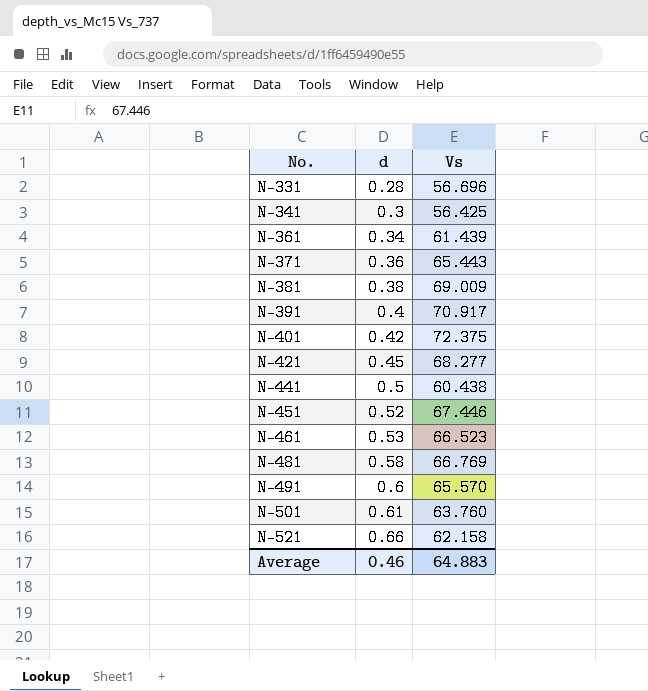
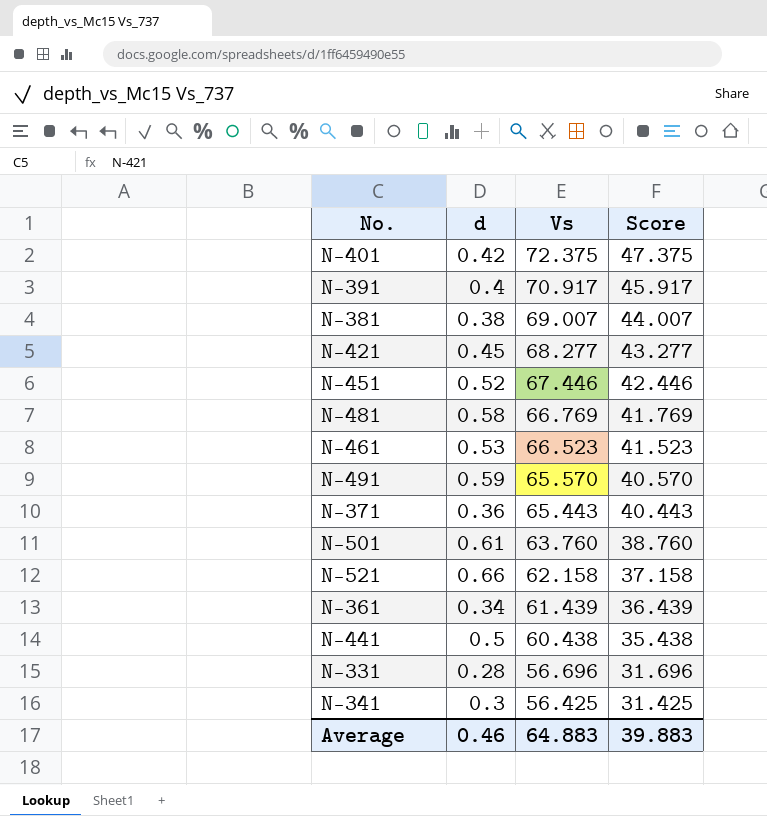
row order: No. ascending -> Vs descending
column Score | formula: none -> [Vs] - 25
N-381 | Vs: 69.009 -> 69.007
N-491 | d: 0.6 -> 0.59

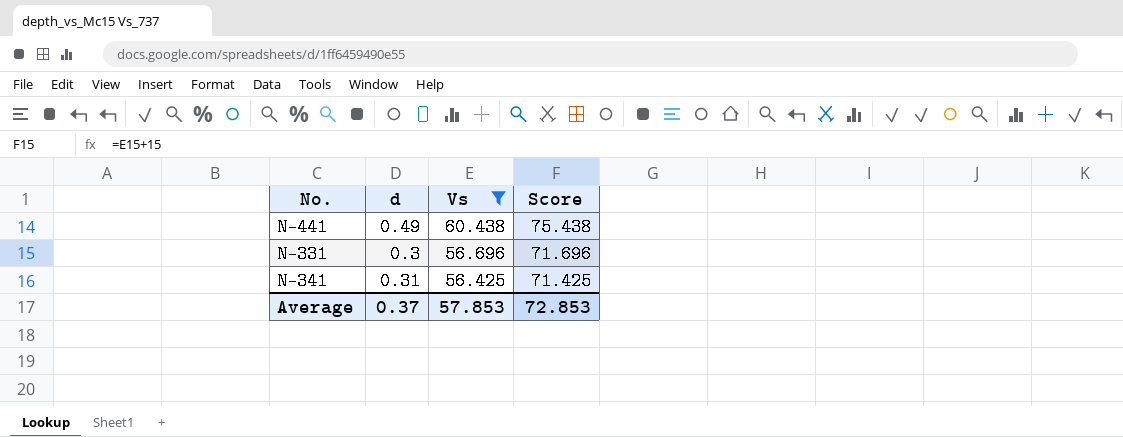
filter: none -> Vs <= 60.438
column Score | formula: [Vs] - 25 -> [Vs] + 15
N-441 | d: 0.5 -> 0.49
N-331 | d: 0.28 -> 0.3
N-341 | d: 0.3 -> 0.31
Average | d: 0.46 -> 0.37
Average | Vs: 64.883 -> 57.853
Average | Score: 39.883 -> 72.853

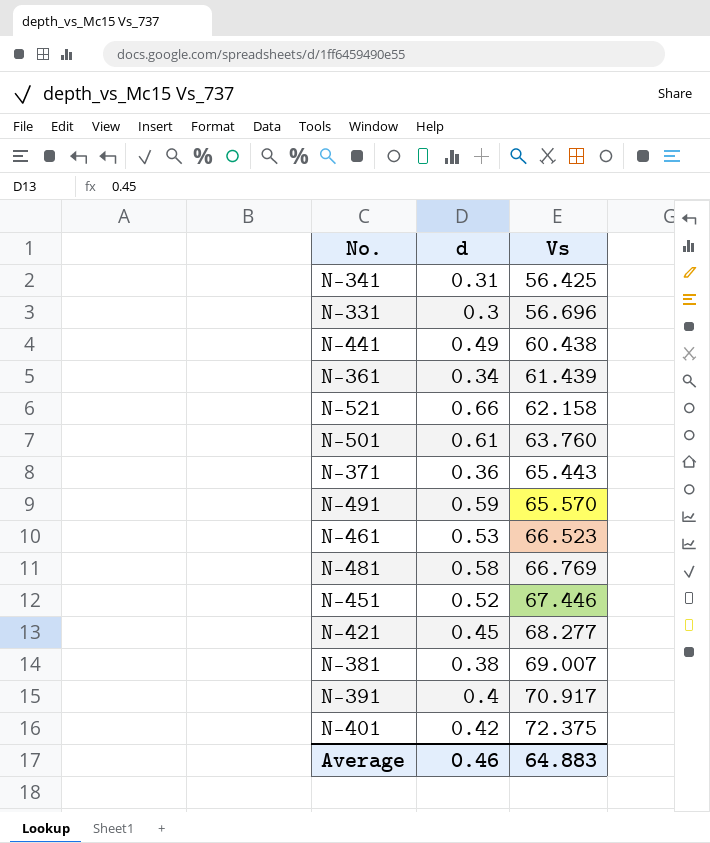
filter: Vs <= 60.438 -> none
row order: Vs descending -> Vs ascending
column Score | formula: [Vs] + 15 -> none
Average | d: 0.37 -> 0.46
Average | Vs: 57.853 -> 64.883

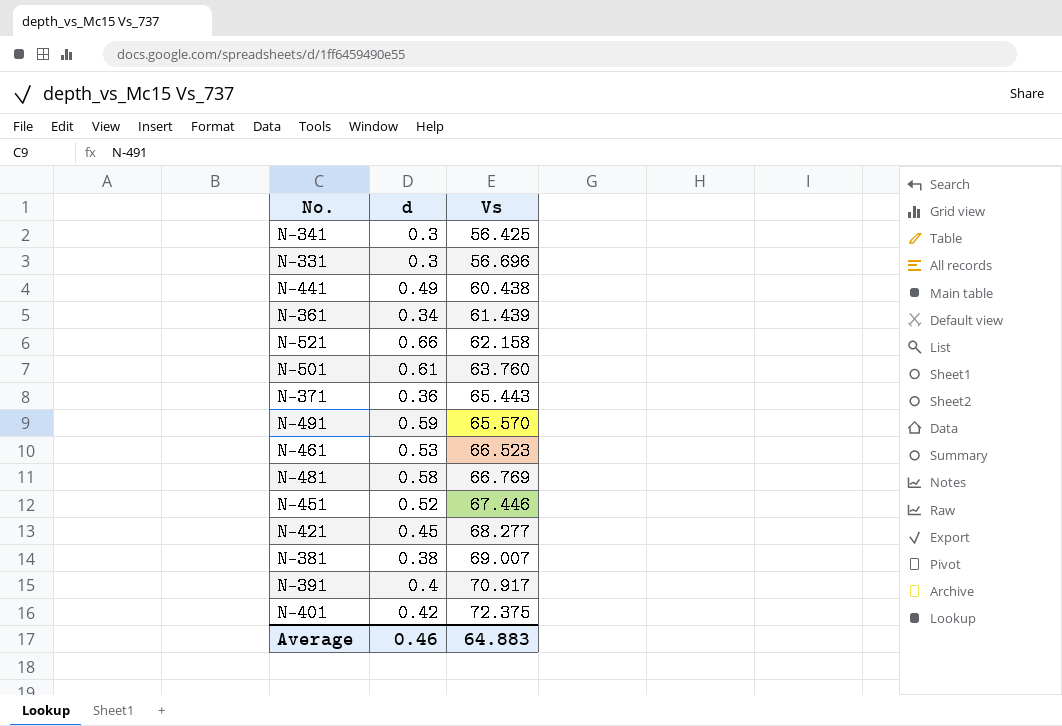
N-341 | d: 0.31 -> 0.3

